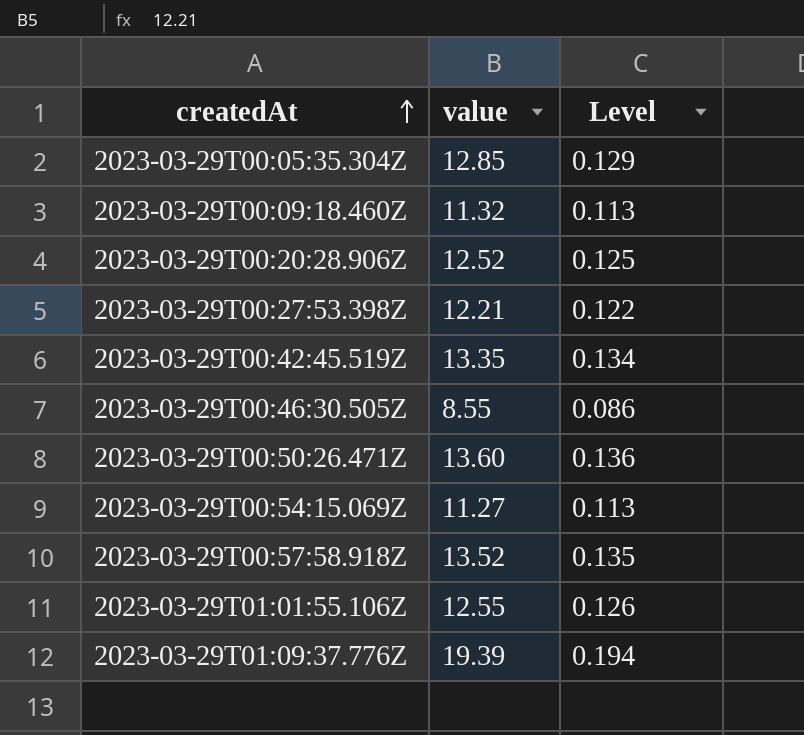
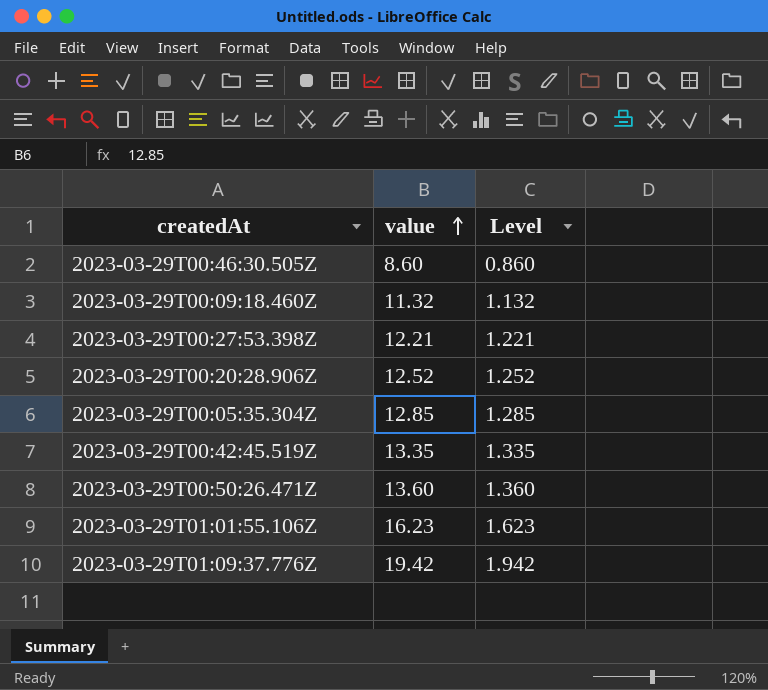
row order: createdAt ascending -> value ascending
column Level | formula: [value] * 0.01 -> [value] * 0.1
row 2023-03-29T00:54:15.069Z: 11.27 | 0.113 -> none
row 2023-03-29T00:57:58.918Z: 13.52 | 0.135 -> none
2023-03-29T00:46:30.505Z | value: 8.55 -> 8.60
2023-03-29T01:01:55.106Z | value: 12.55 -> 16.23
2023-03-29T01:09:37.776Z | value: 19.39 -> 19.42

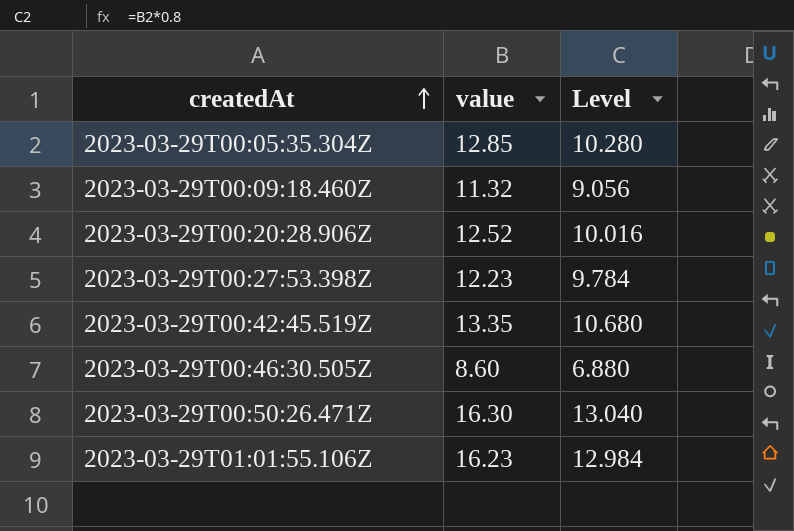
row order: value ascending -> createdAt ascending
column Level | formula: [value] * 0.1 -> [value] * 0.8
row 2023-03-29T01:09:37.776Z: 19.42 | 1.942 -> none
2023-03-29T00:27:53.398Z | value: 12.21 -> 12.23
2023-03-29T00:50:26.471Z | value: 13.60 -> 16.30

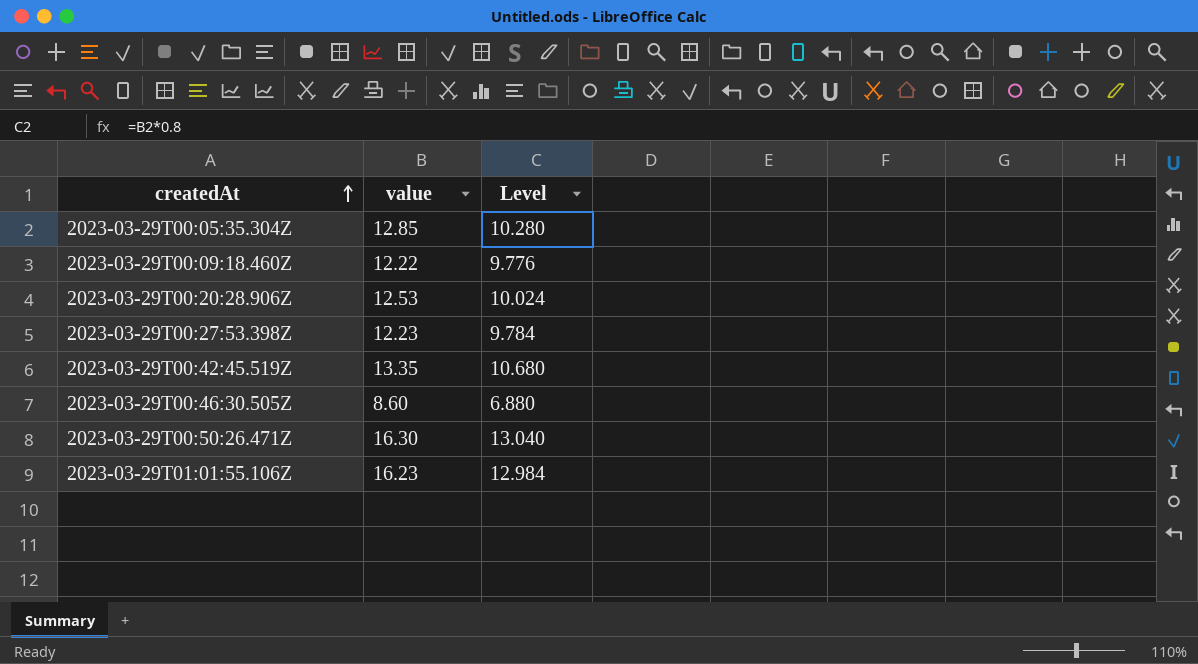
2023-03-29T00:09:18.460Z | value: 11.32 -> 12.22
2023-03-29T00:09:18.460Z | Level: 9.056 -> 9.776
2023-03-29T00:20:28.906Z | value: 12.52 -> 12.53
2023-03-29T00:20:28.906Z | Level: 10.016 -> 10.024

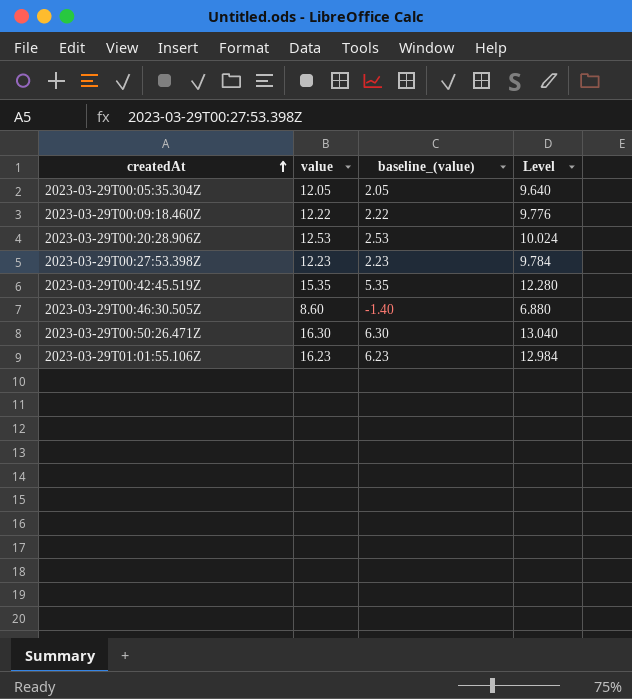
column baseline_(value) | formula: none -> [value] - 10
2023-03-29T00:05:35.304Z | value: 12.85 -> 12.05
2023-03-29T00:05:35.304Z | Level: 10.280 -> 9.640
2023-03-29T00:42:45.519Z | value: 13.35 -> 15.35
2023-03-29T00:42:45.519Z | Level: 10.680 -> 12.280

